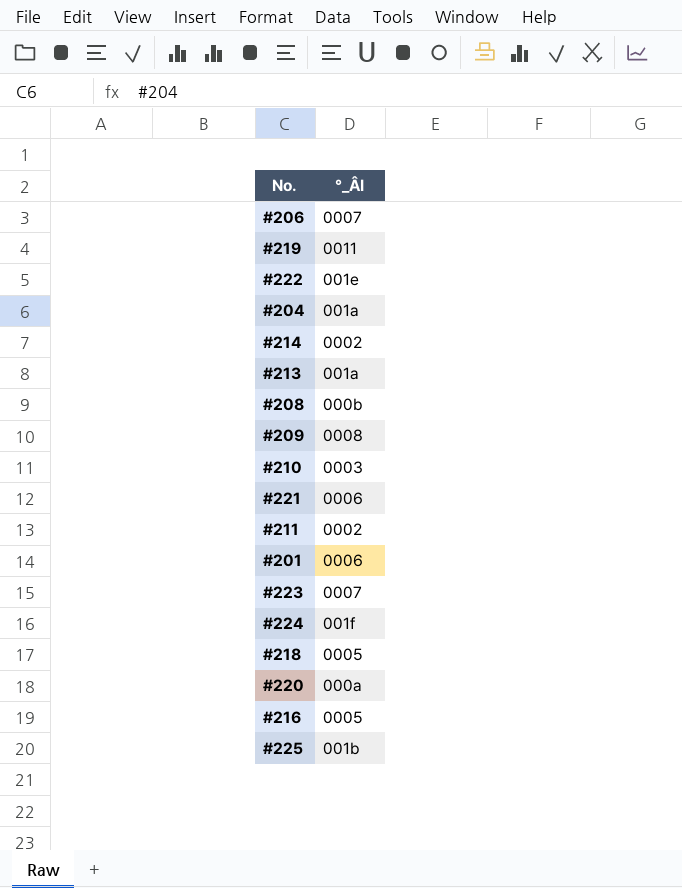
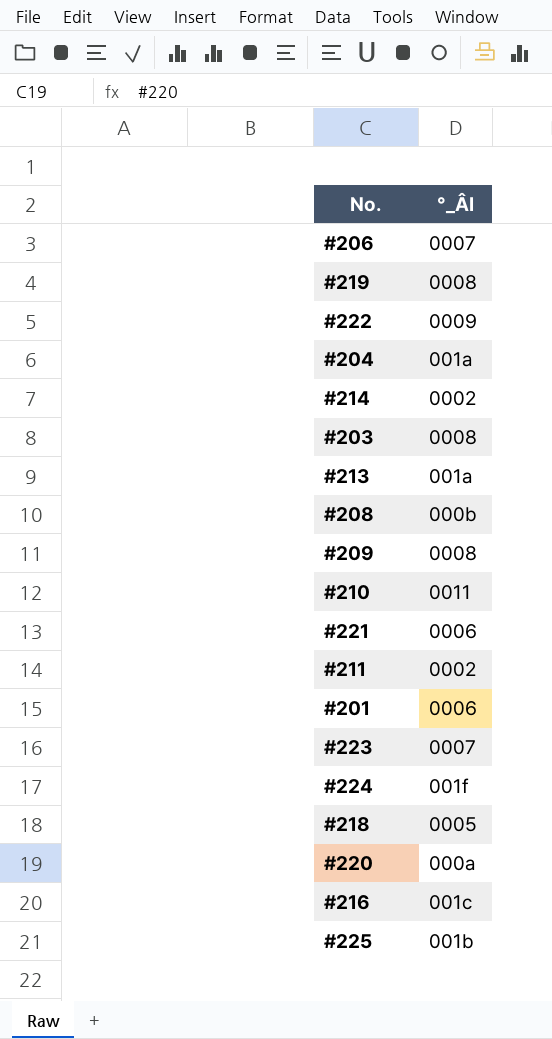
#219 | °_ÂI: 0011 -> 0008
#222 | °_ÂI: 001e -> 0009
row #203: none -> 0008
#210 | °_ÂI: 0003 -> 0011
#216 | °_ÂI: 0005 -> 001c

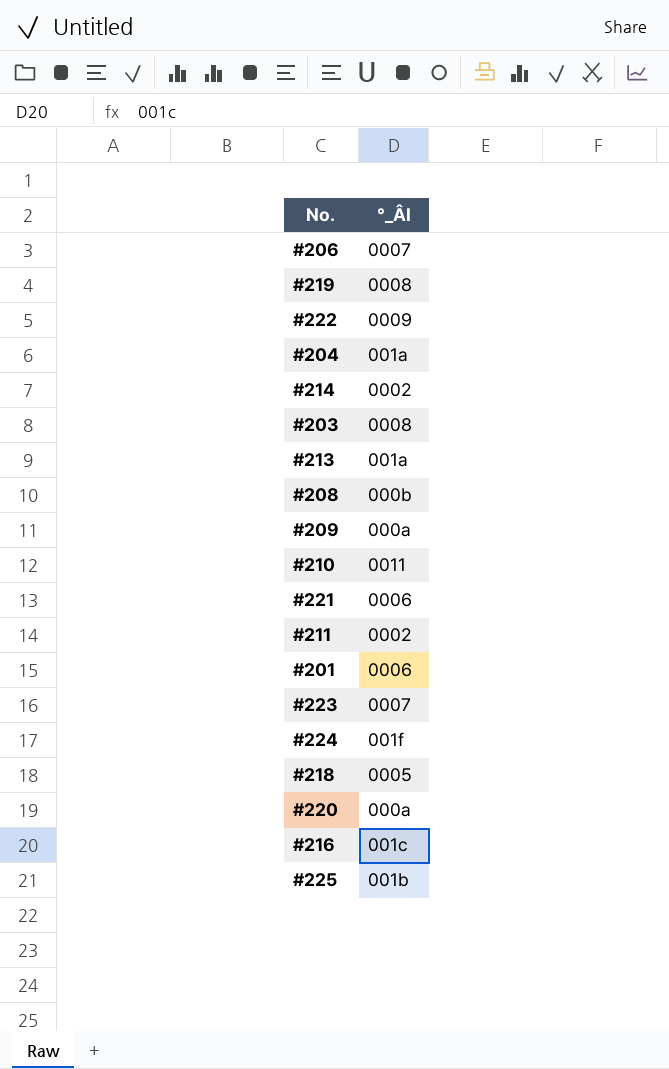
#209 | °_ÂI: 0008 -> 000a

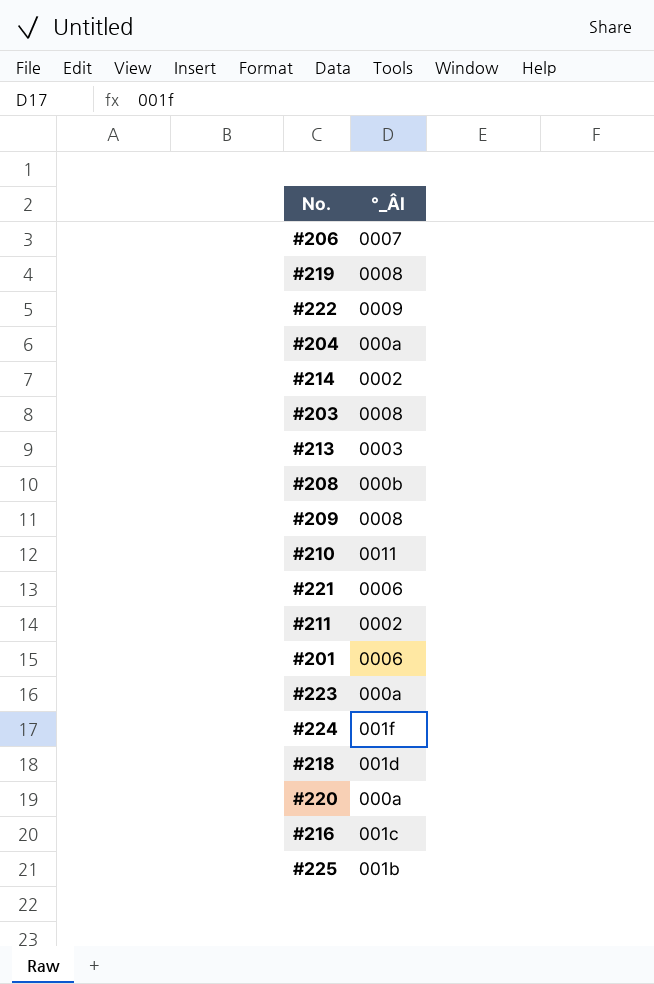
#204 | °_ÂI: 001a -> 000a
#213 | °_ÂI: 001a -> 0003
#209 | °_ÂI: 000a -> 0008
#223 | °_ÂI: 0007 -> 000a
#218 | °_ÂI: 0005 -> 001d

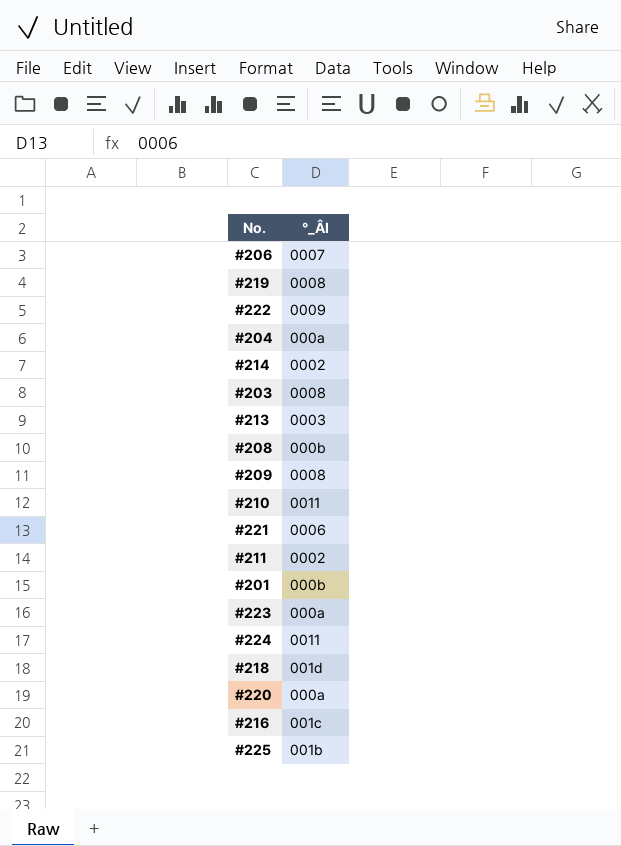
#201 | °_ÂI: 0006 -> 000b
#224 | °_ÂI: 001f -> 0011

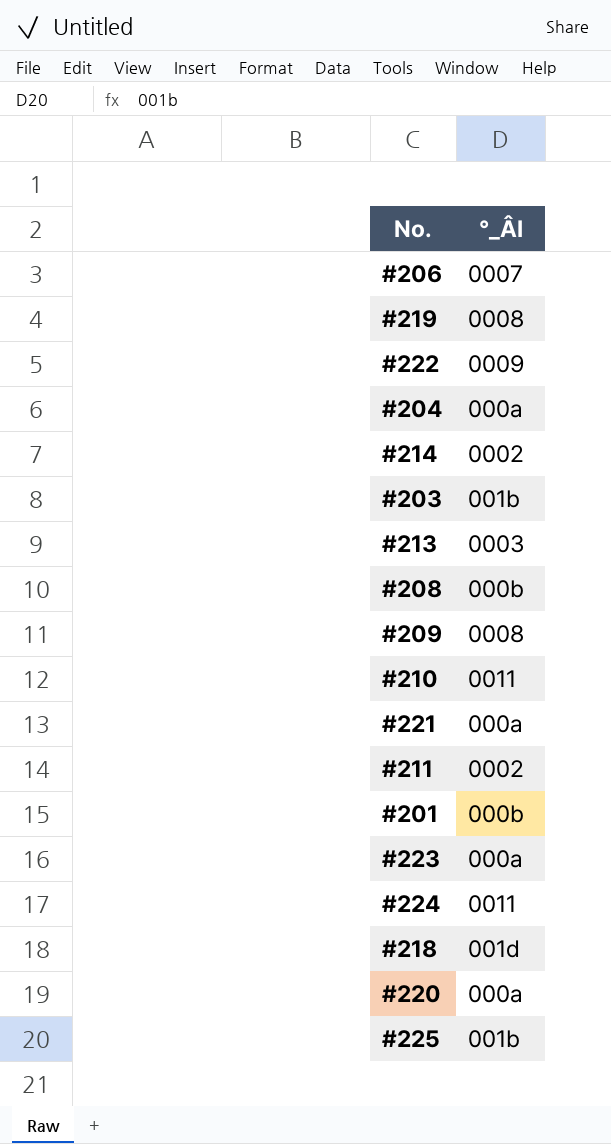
row #216: 001c -> none
#203 | °_ÂI: 0008 -> 001b
#221 | °_ÂI: 0006 -> 000a

